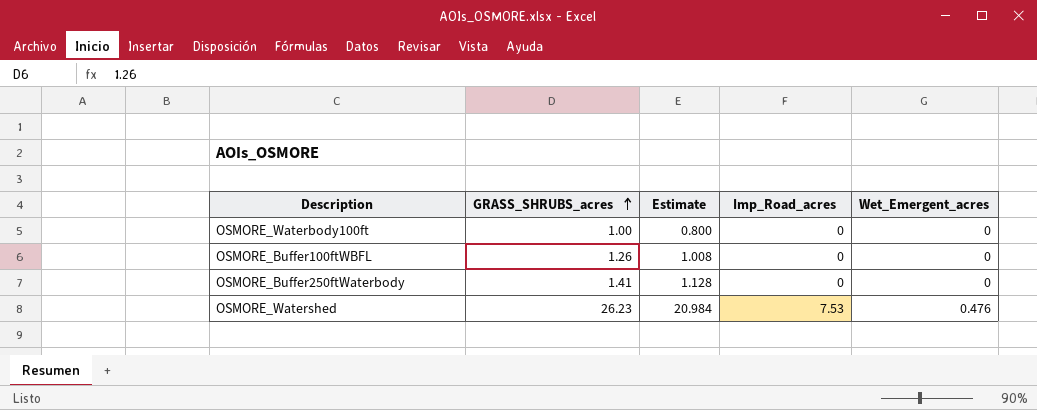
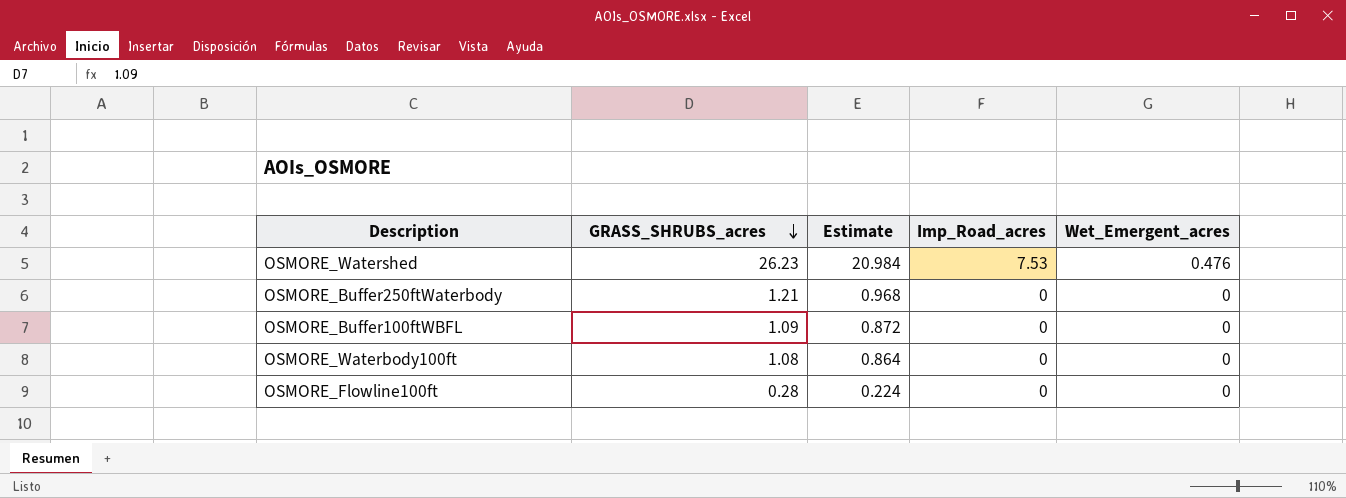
row order: GRASS_SHRUBS_acres ascending -> GRASS_SHRUBS_acres descending
OSMORE_Buffer250ftWaterbody | GRASS_SHRUBS_acres: 1.41 -> 1.21
OSMORE_Buffer250ftWaterbody | Estimate: 1.128 -> 0.968
OSMORE_Buffer100ftWBFL | GRASS_SHRUBS_acres: 1.26 -> 1.09
OSMORE_Buffer100ftWBFL | Estimate: 1.008 -> 0.872
OSMORE_Waterbody100ft | GRASS_SHRUBS_acres: 1.00 -> 1.08
OSMORE_Waterbody100ft | Estimate: 0.800 -> 0.864
row OSMORE_Flowline100ft: none -> 0.28 | 0.224 | 0 | 0

